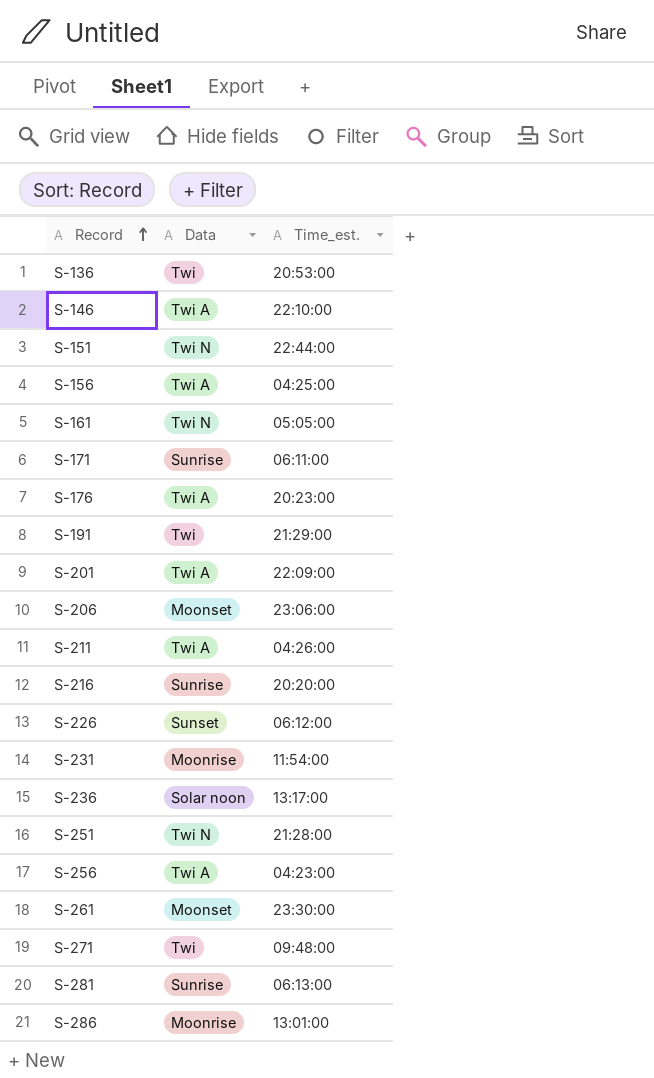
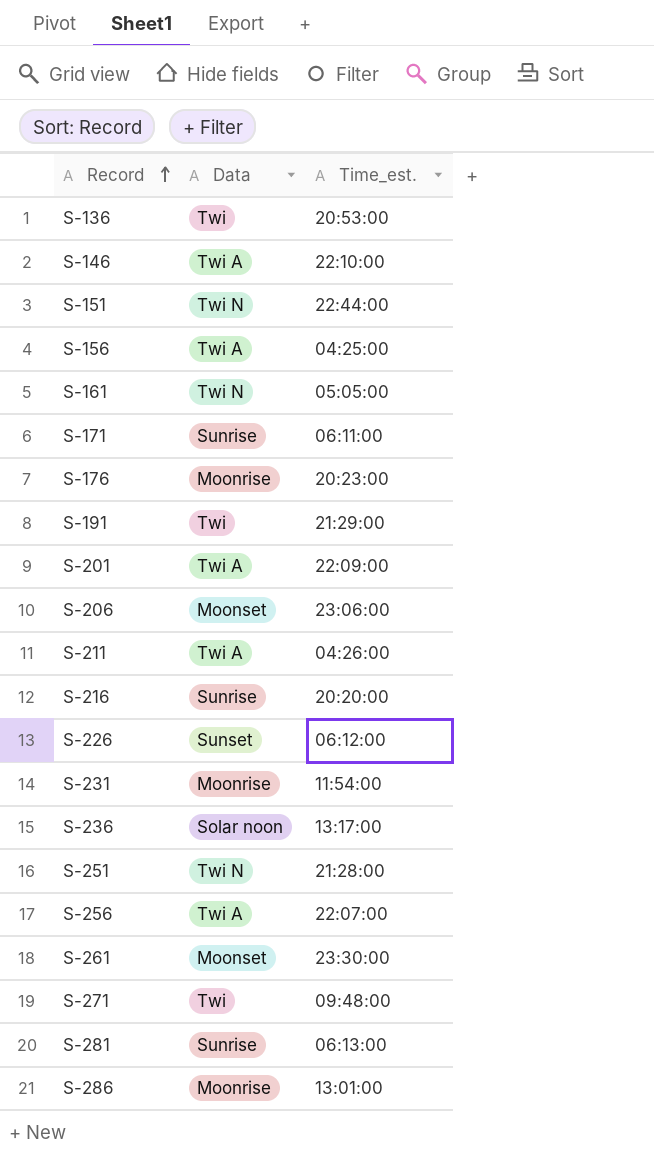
S-176 | Data: Twi A -> Moonrise
S-256 | Time_est.: 04:23:00 -> 22:07:00

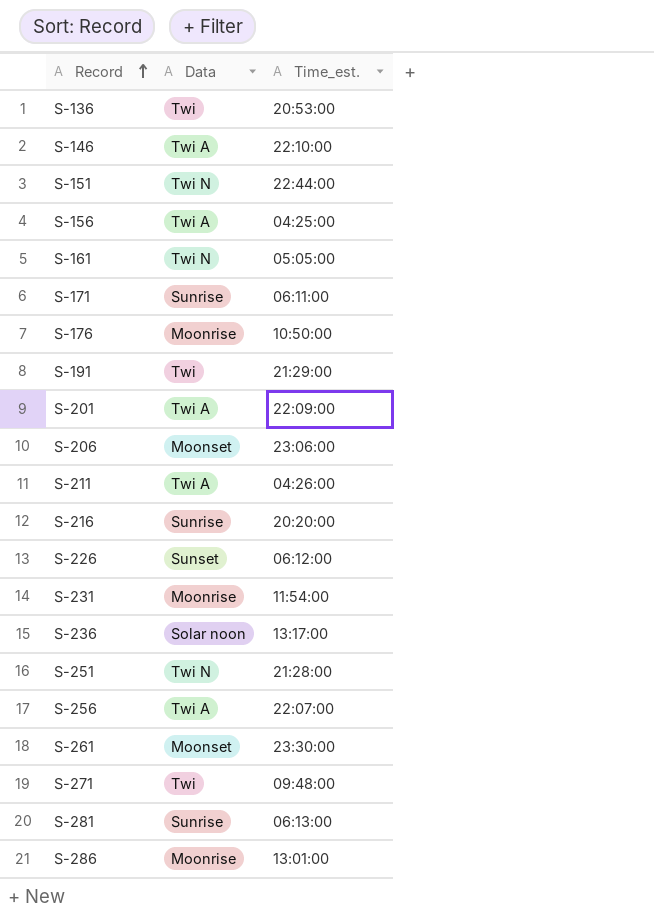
S-176 | Time_est.: 20:23:00 -> 10:50:00

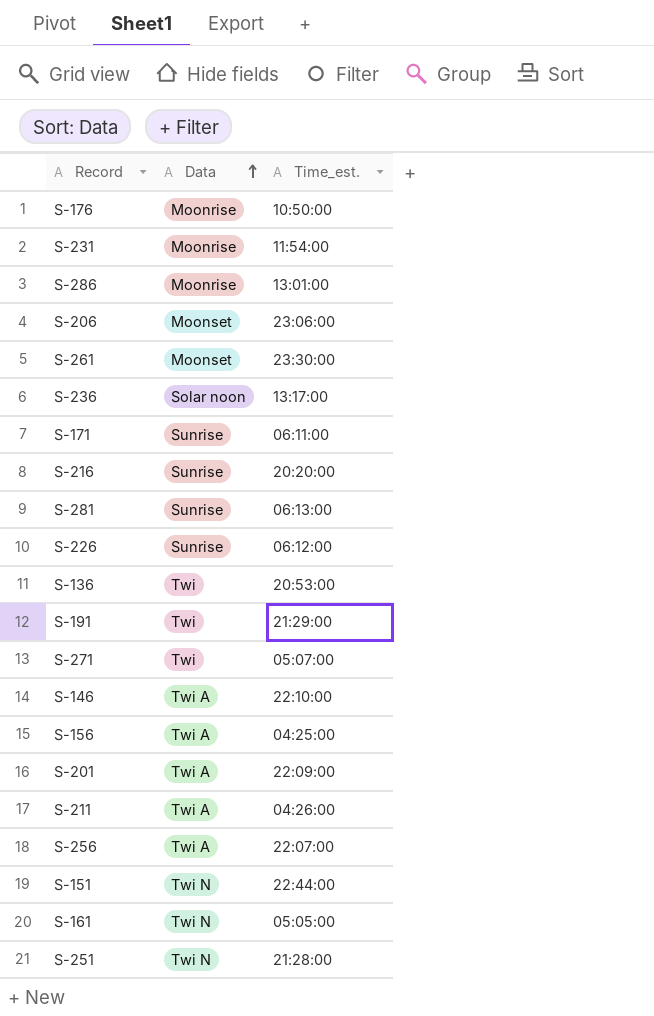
row order: Record ascending -> Data ascending
S-226 | Data: Sunset -> Sunrise
S-271 | Time_est.: 09:48:00 -> 05:07:00

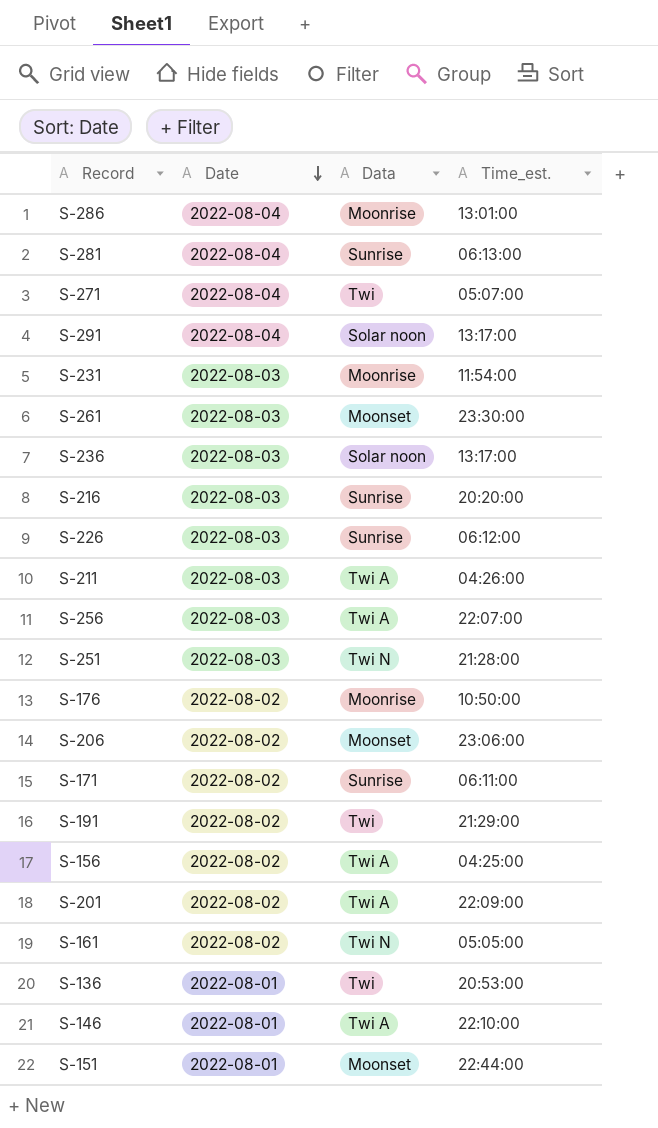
row order: Data ascending -> Date descending
column Date | position: none -> 2
row S-291: none -> 2022-08-04 | Solar noon | 13:17:00
S-151 | Data: Twi N -> Moonset

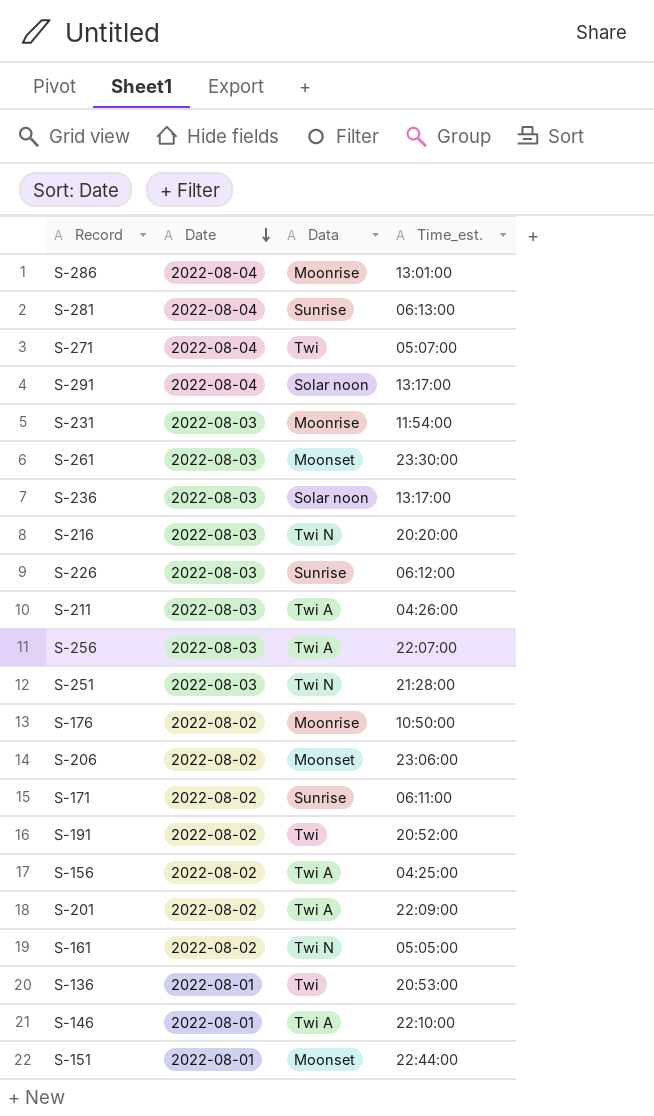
S-216 | Data: Sunrise -> Twi N
S-191 | Time_est.: 21:29:00 -> 20:52:00

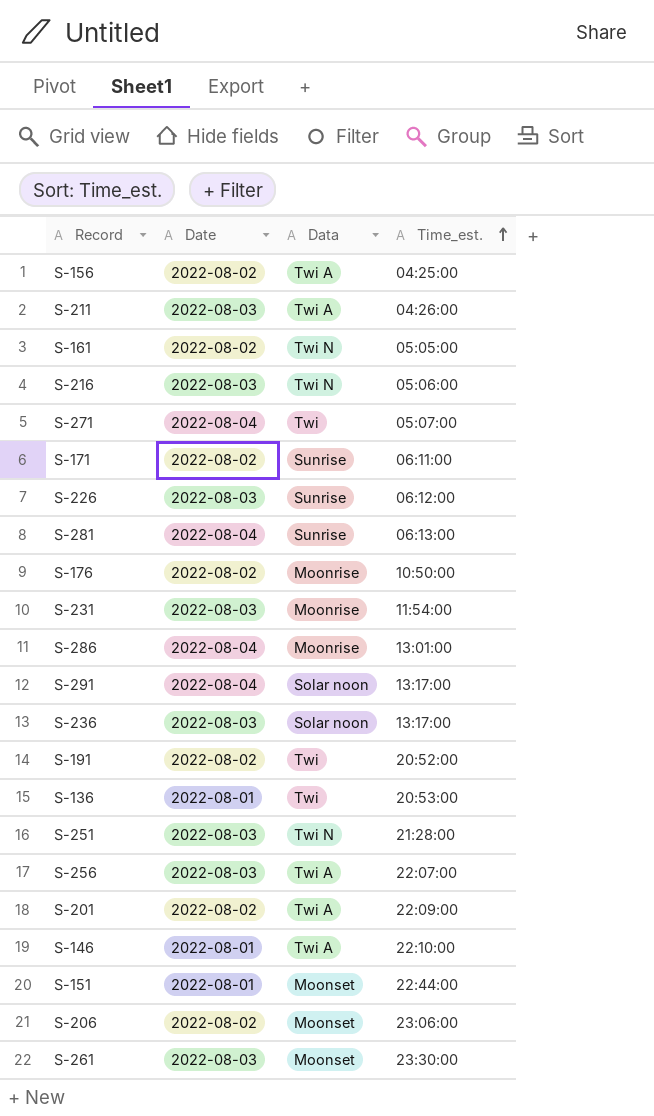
row order: Date descending -> Time_est. ascending
S-216 | Time_est.: 20:20:00 -> 05:06:00

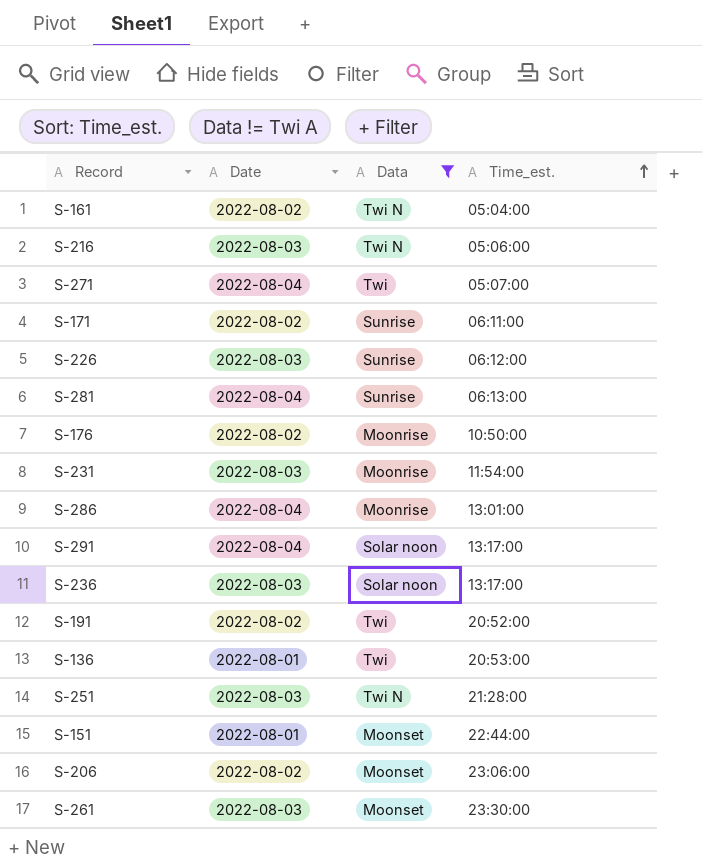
filter: none -> Data != Twi A
S-161 | Time_est.: 05:05:00 -> 05:04:00

